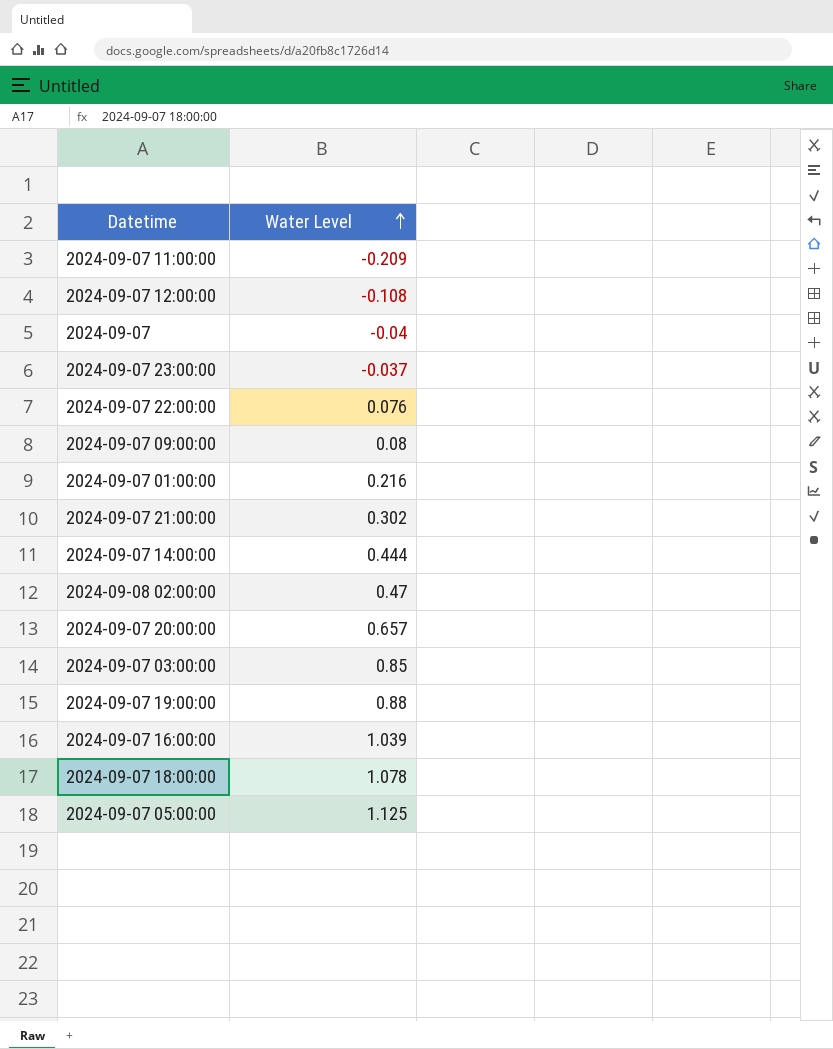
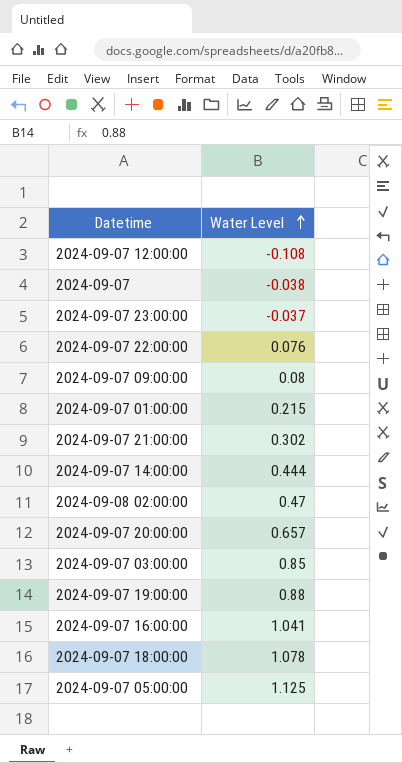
row 2024-09-07 11:00:00: -0.209 -> none
2024-09-07 | Water Level: -0.04 -> -0.038
2024-09-07 01:00:00 | Water Level: 0.216 -> 0.215
2024-09-07 16:00:00 | Water Level: 1.039 -> 1.041

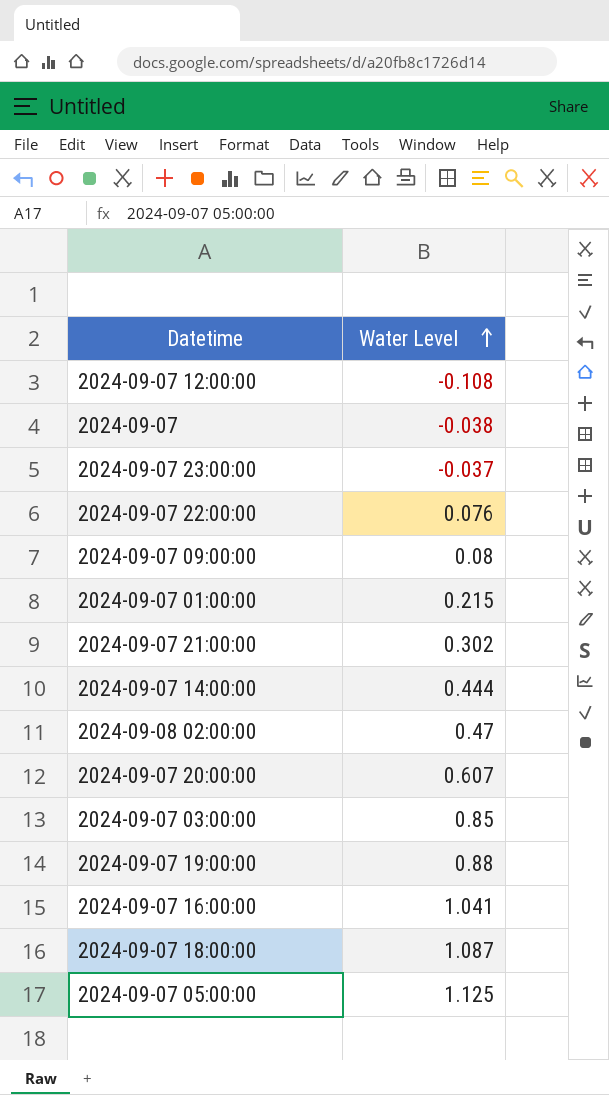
2024-09-07 20:00:00 | Water Level: 0.657 -> 0.607
2024-09-07 18:00:00 | Water Level: 1.078 -> 1.087

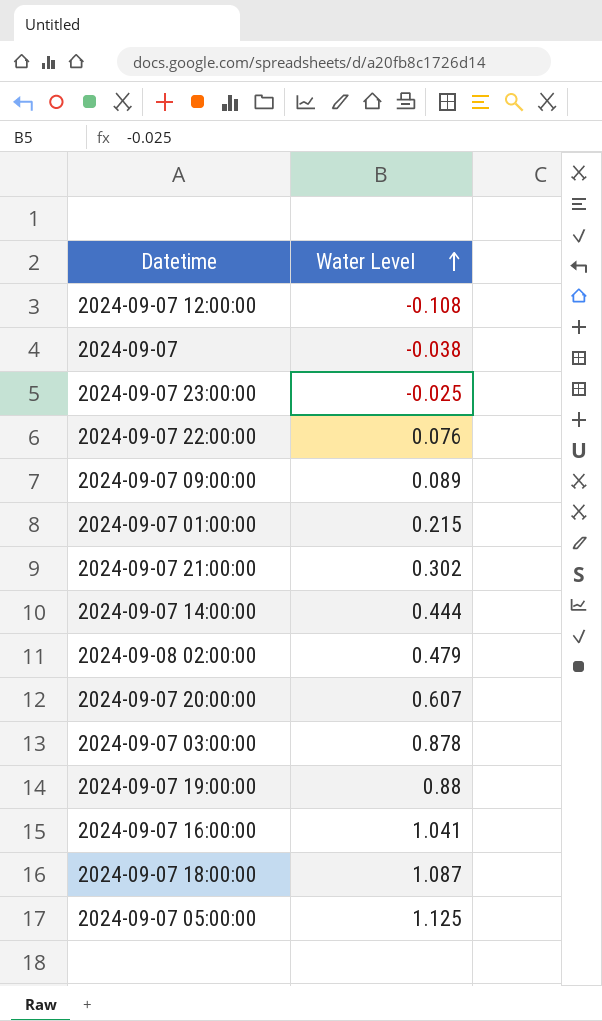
2024-09-07 23:00:00 | Water Level: -0.037 -> -0.025
2024-09-07 09:00:00 | Water Level: 0.08 -> 0.089
2024-09-08 02:00:00 | Water Level: 0.47 -> 0.479
2024-09-07 03:00:00 | Water Level: 0.85 -> 0.878

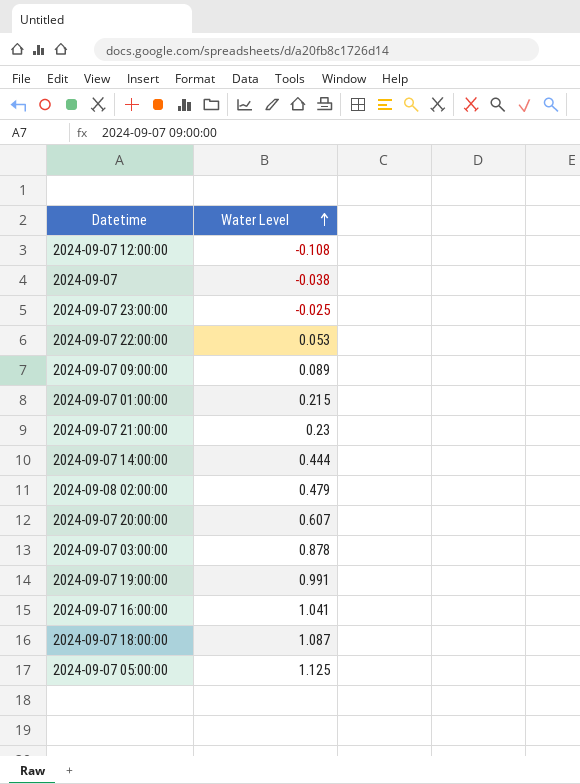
2024-09-07 22:00:00 | Water Level: 0.076 -> 0.053
2024-09-07 21:00:00 | Water Level: 0.302 -> 0.23
2024-09-07 19:00:00 | Water Level: 0.88 -> 0.991

